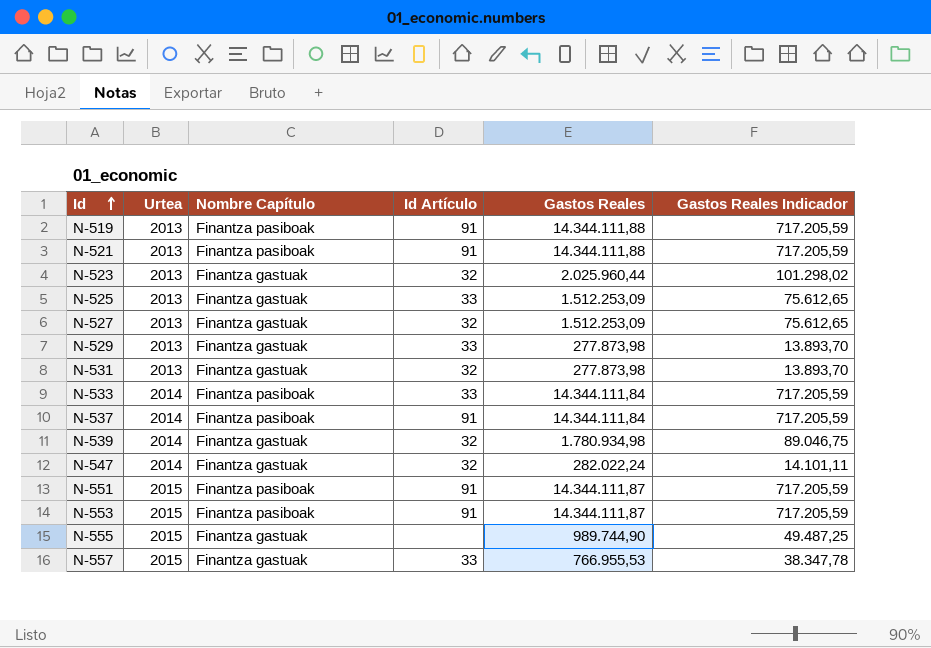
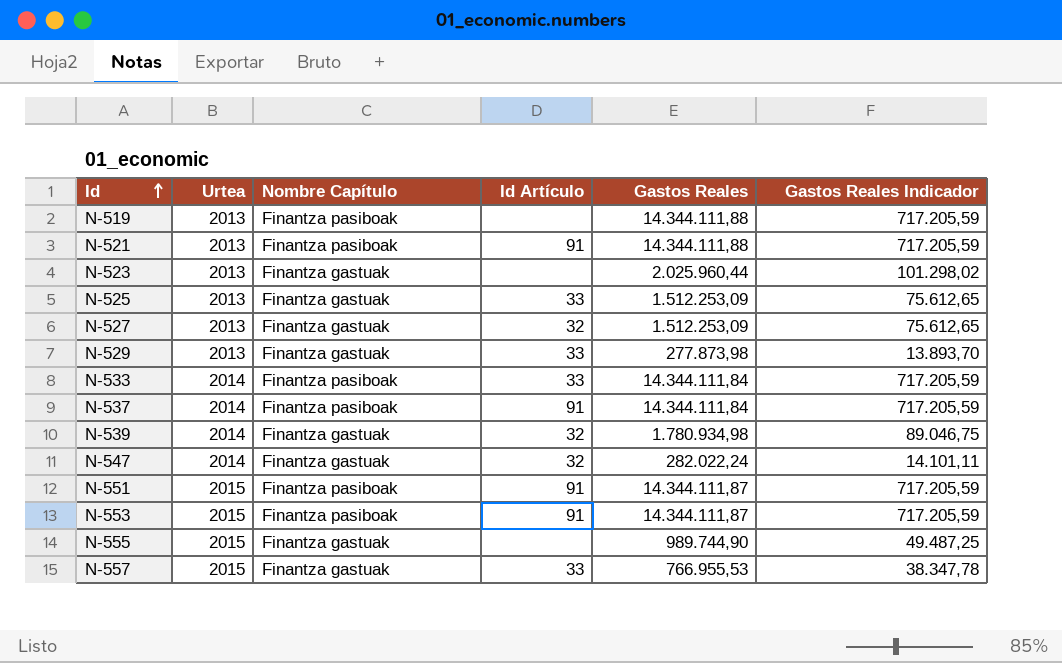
row N-531: 2013 | Finantza gastuak | 32 | 277.873,98 | 13.893,70 -> none
N-519 | Id Artículo: 91 -> none
N-523 | Id Artículo: 32 -> none

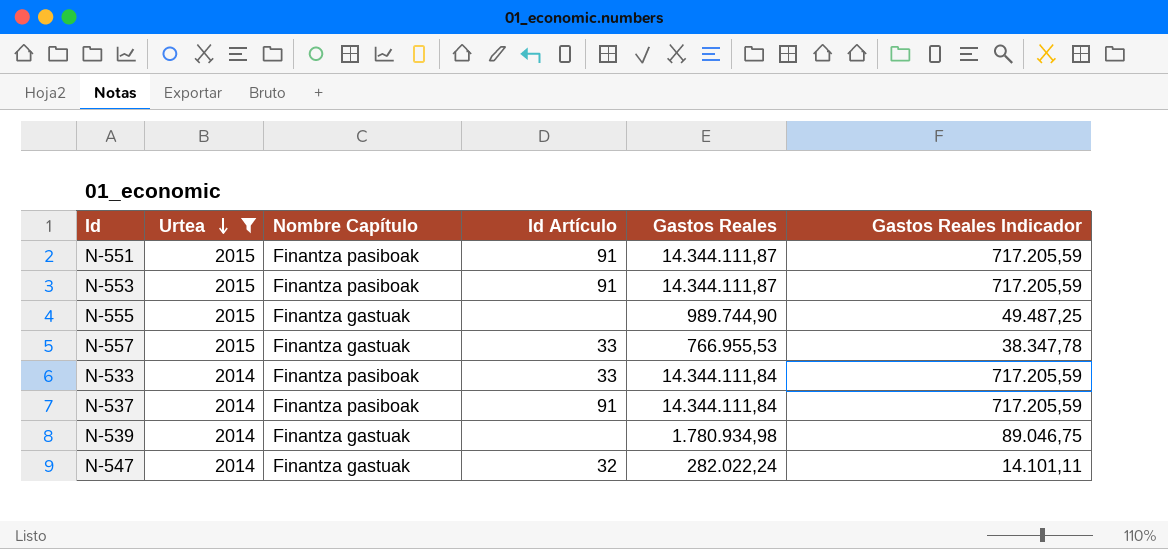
filter: none -> Urtea != 2013
row order: Id ascending -> Urtea descending
N-539 | Id Artículo: 32 -> none

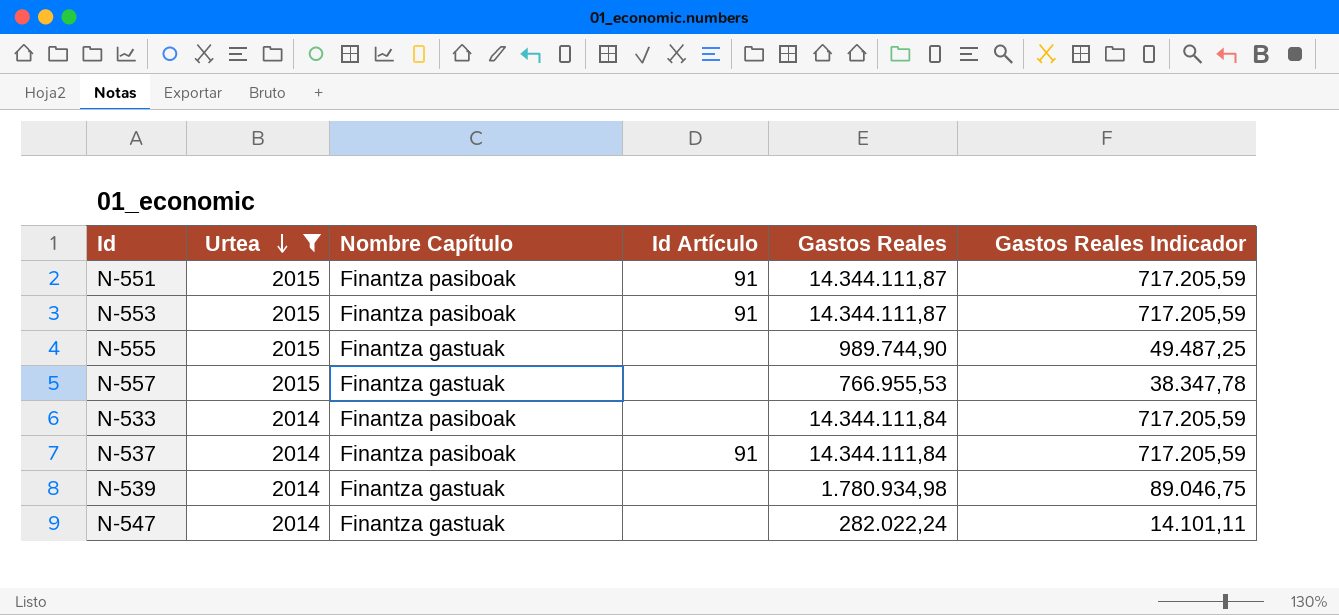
N-557 | Id Artículo: 33 -> none
N-533 | Id Artículo: 33 -> none
N-547 | Id Artículo: 32 -> none

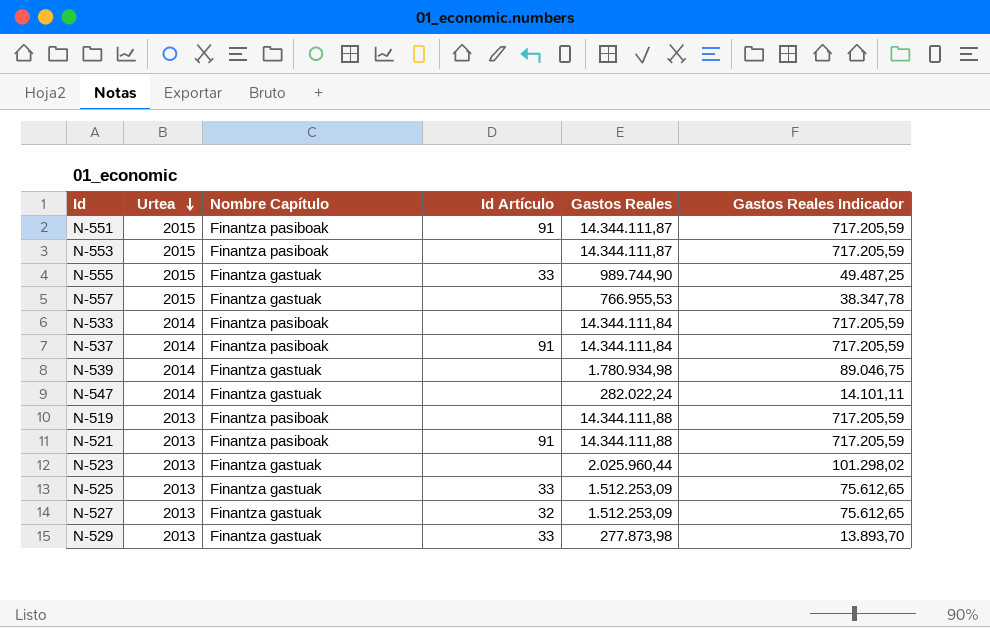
filter: Urtea != 2013 -> none
N-553 | Id Artículo: 91 -> none
N-555 | Id Artículo: none -> 33

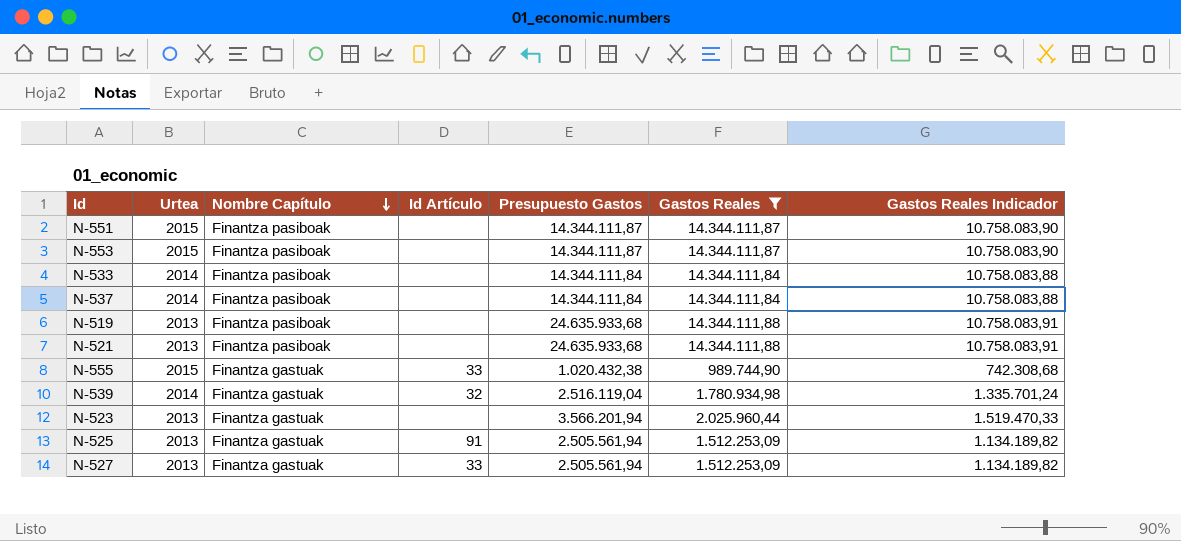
filter: none -> Gastos Reales >= 989.744,90
row order: Urtea descending -> Nombre Capítulo descending
column Presupuesto Gastos | position: none -> 5
column Gastos Reales Indicador | formula: [Gastos Reales] * 0,05 -> [Gastos Reales] * 0,75
N-551 | Id Artículo: 91 -> none
N-537 | Id Artículo: 91 -> none
N-521 | Id Artículo: 91 -> none
N-539 | Id Artículo: none -> 32
N-525 | Id Artículo: 33 -> 91
N-527 | Id Artículo: 32 -> 33

